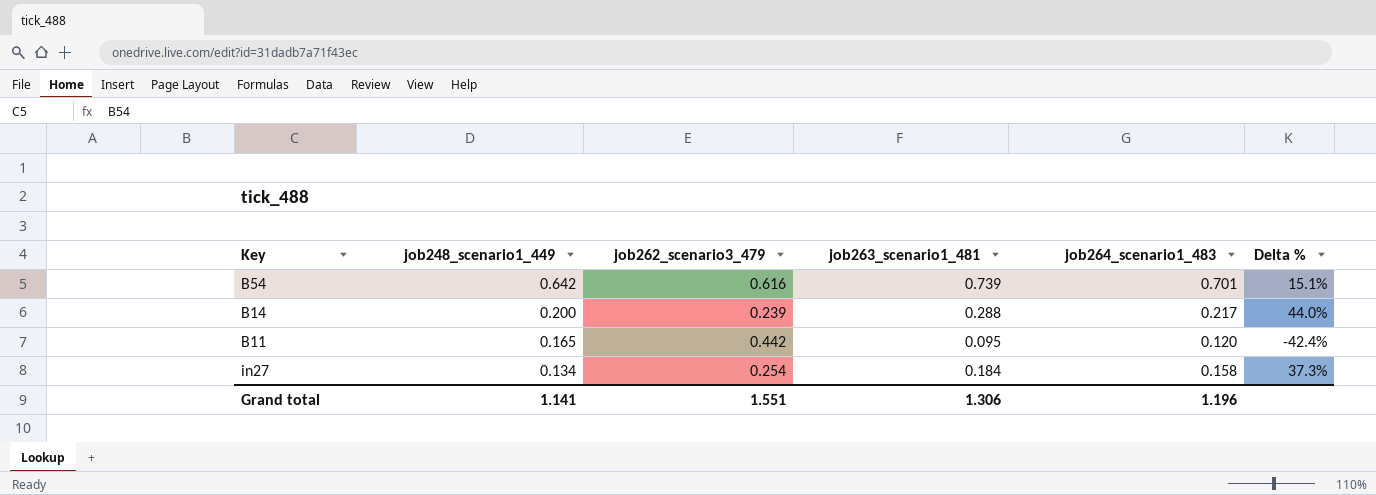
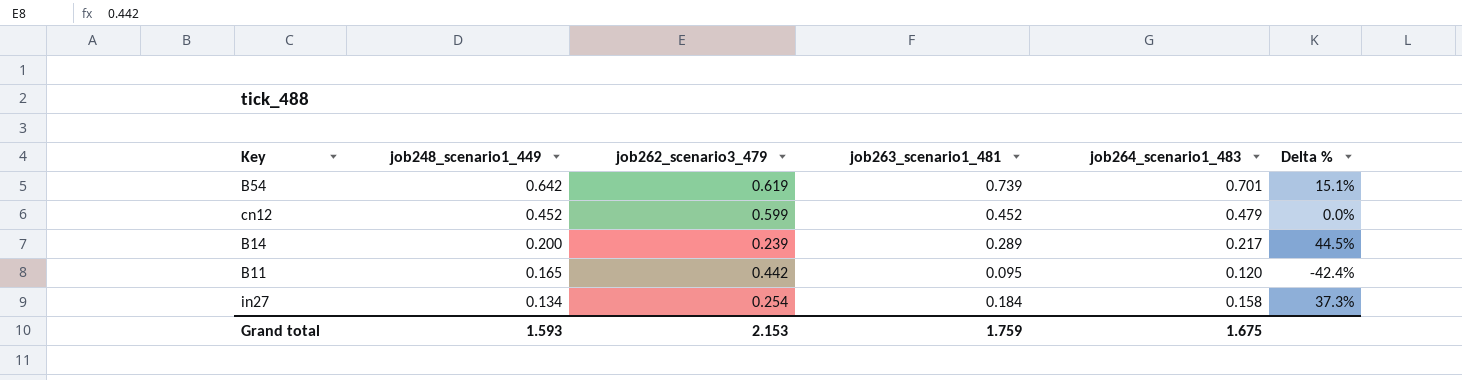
B54 | job262_scenario3_479: 0.616 -> 0.619
row cn12: none -> 0.452 | 0.599 | 0.452 | 0.479 | 0.0%
B14 | job263_scenario1_481: 0.288 -> 0.289
B14 | Delta %: 44.0% -> 44.5%
Grand total | job248_scenario1_449: 1.141 -> 1.593
Grand total | job262_scenario3_479: 1.551 -> 2.153
Grand total | job263_scenario1_481: 1.306 -> 1.759
Grand total | job264_scenario1_483: 1.196 -> 1.675

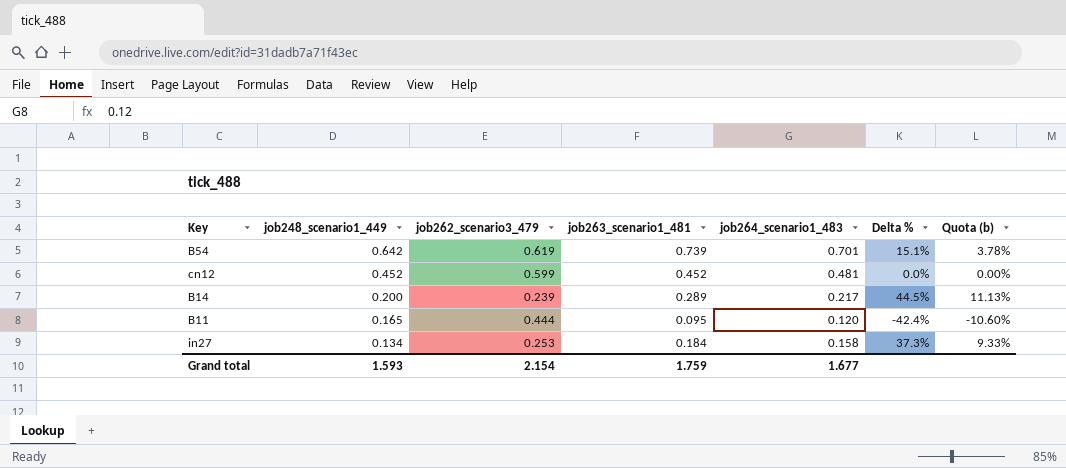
column Quota (b) | formula: none -> [Delta %] * 0.25
cn12 | job264_scenario1_483: 0.479 -> 0.481
B11 | job262_scenario3_479: 0.442 -> 0.444
in27 | job262_scenario3_479: 0.254 -> 0.253
Grand total | job262_scenario3_479: 2.153 -> 2.154
Grand total | job264_scenario1_483: 1.675 -> 1.677

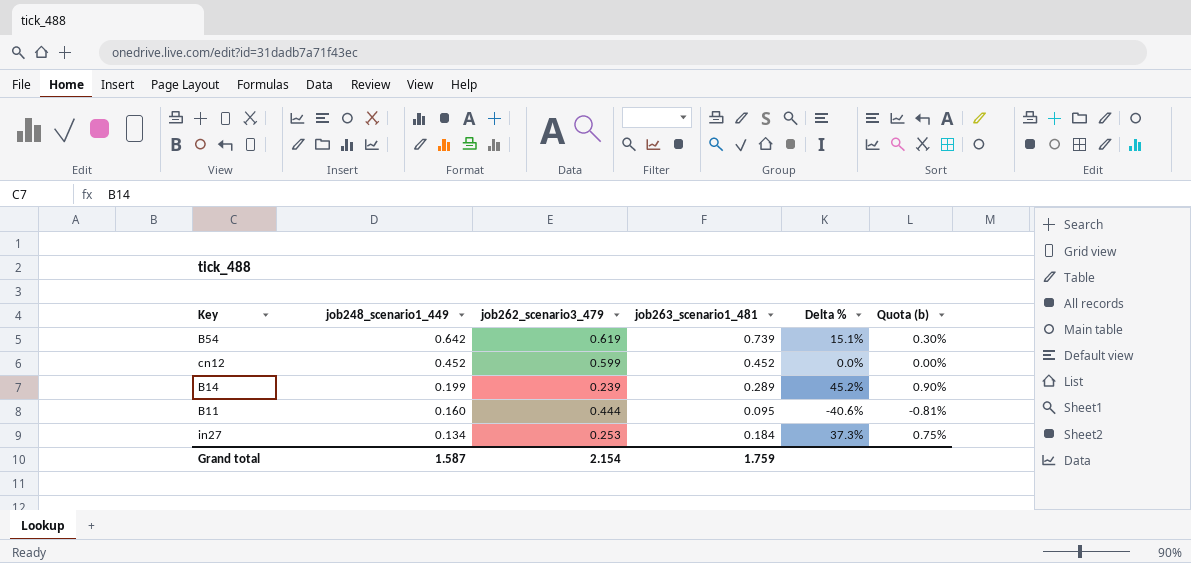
column job264_scenario1_483 | position: 5 -> none
column Quota (b) | formula: [Delta %] * 0.25 -> [Delta %] * 0.02
B14 | job248_scenario1_449: 0.200 -> 0.199
B14 | Delta %: 44.5% -> 45.2%
B11 | job248_scenario1_449: 0.165 -> 0.160
B11 | Delta %: -42.4% -> -40.6%
Grand total | job248_scenario1_449: 1.593 -> 1.587

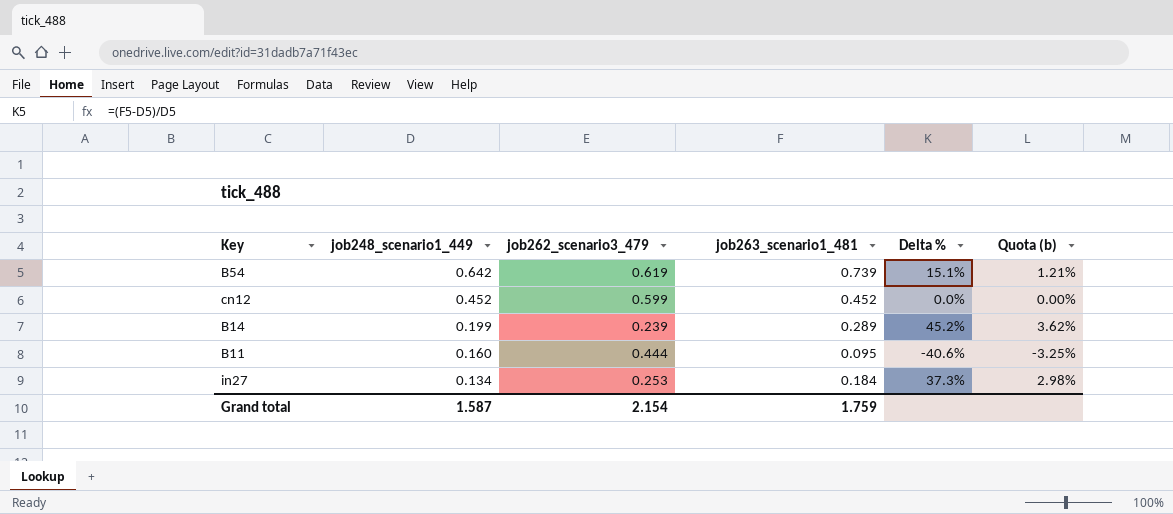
column Quota (b) | formula: [Delta %] * 0.02 -> [Delta %] * 0.08

